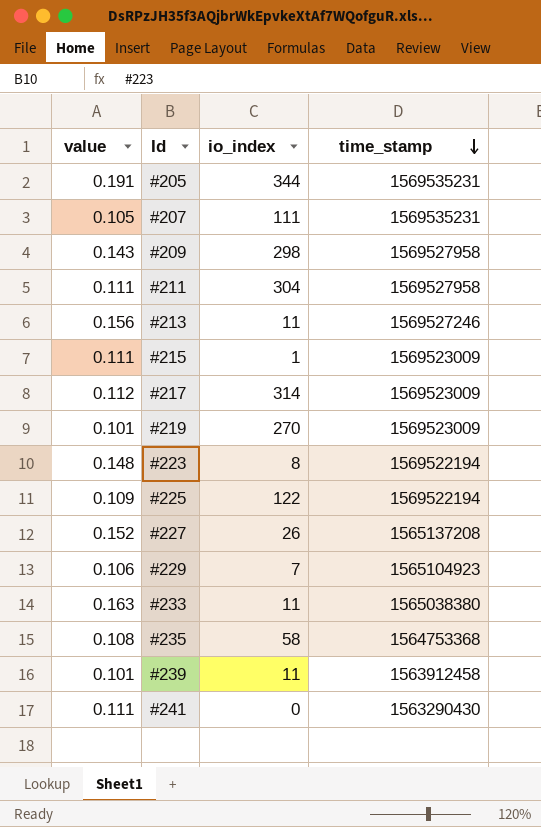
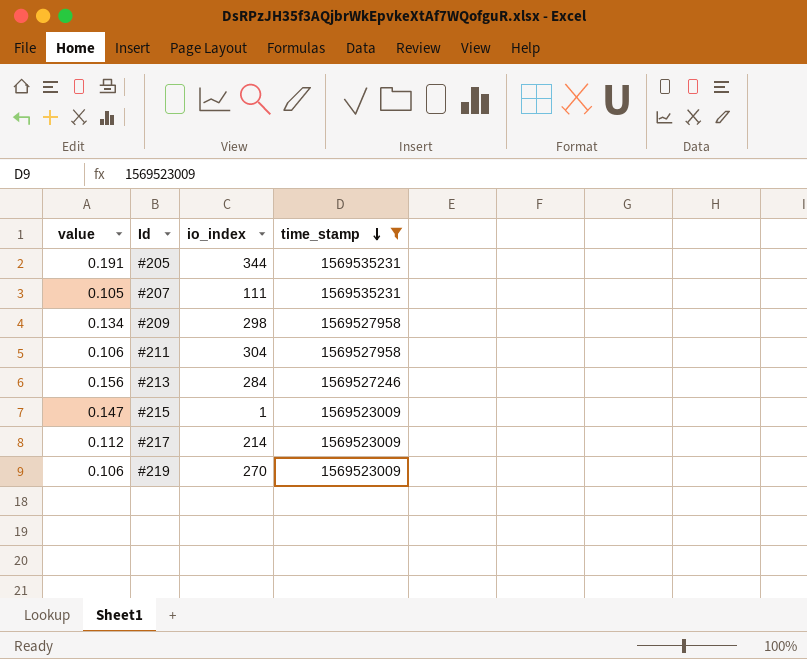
filter: none -> time_stamp >= 1569523009
#209 | value: 0.143 -> 0.134
#211 | value: 0.111 -> 0.106
#213 | io_index: 11 -> 284
#215 | value: 0.111 -> 0.147
#217 | io_index: 314 -> 214
#219 | value: 0.101 -> 0.106

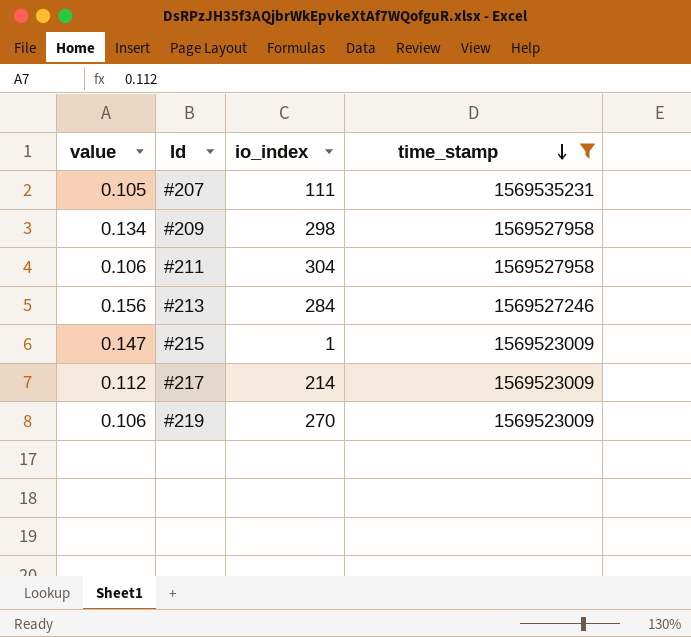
row #205: 0.191 | 344 | 1569535231 -> none

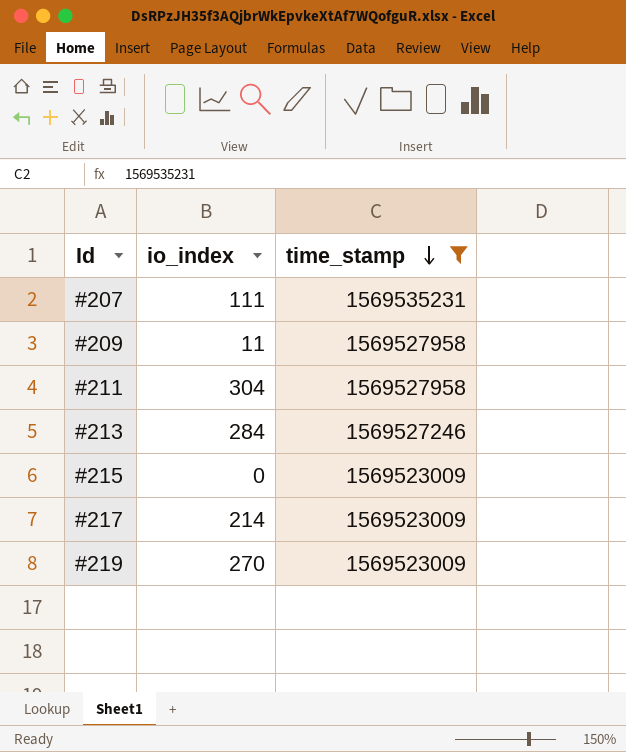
column value | position: 1 -> none
#209 | io_index: 298 -> 11
#215 | io_index: 1 -> 0

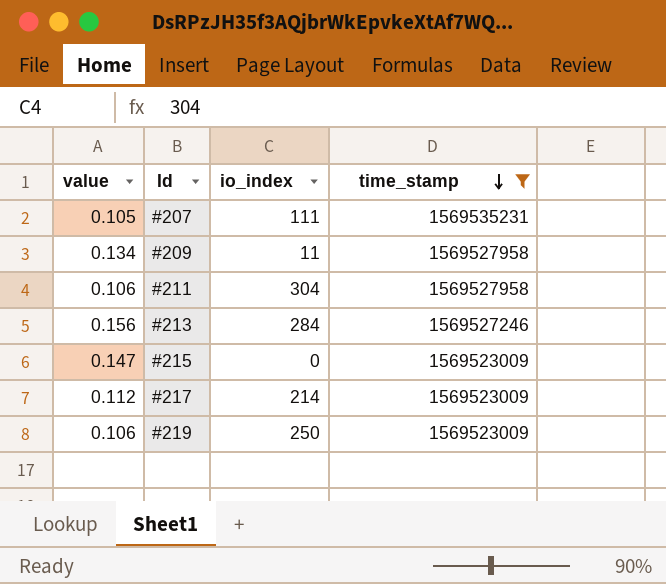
column value | position: none -> 1
#219 | io_index: 270 -> 250

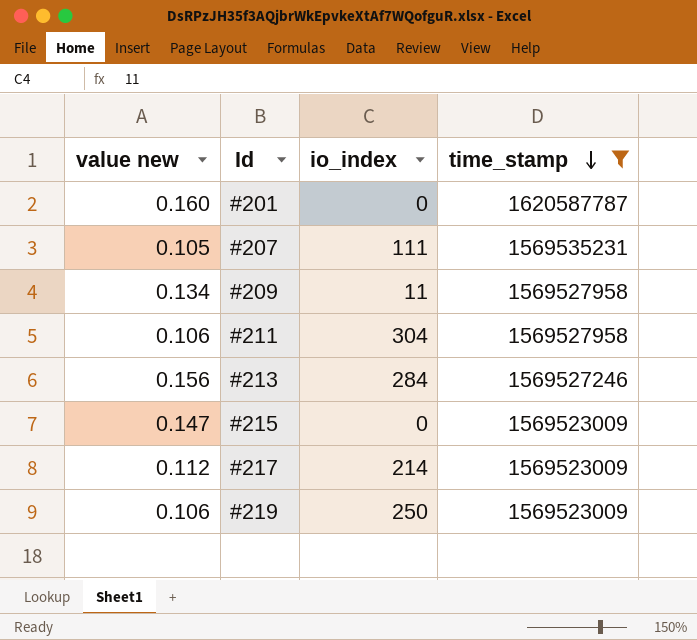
column name: value -> value new
row #201: none -> 0.160 | 0 | 1620587787

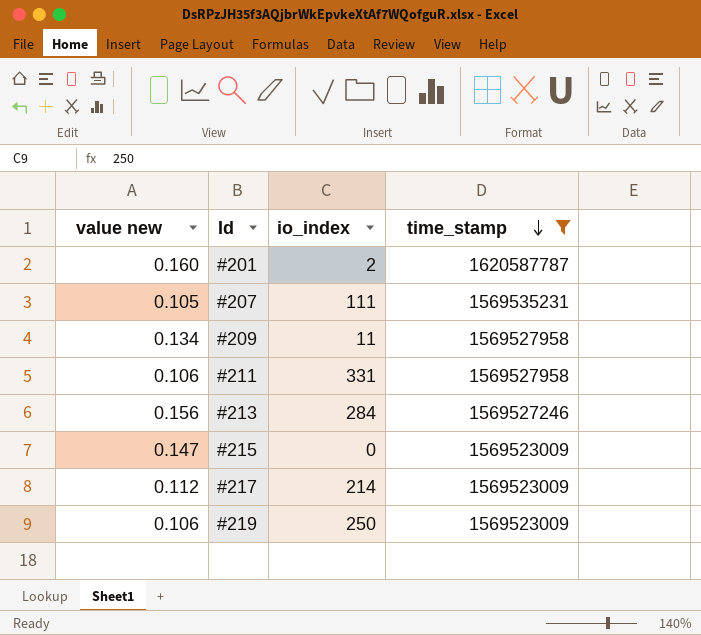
#201 | io_index: 0 -> 2
#211 | io_index: 304 -> 331

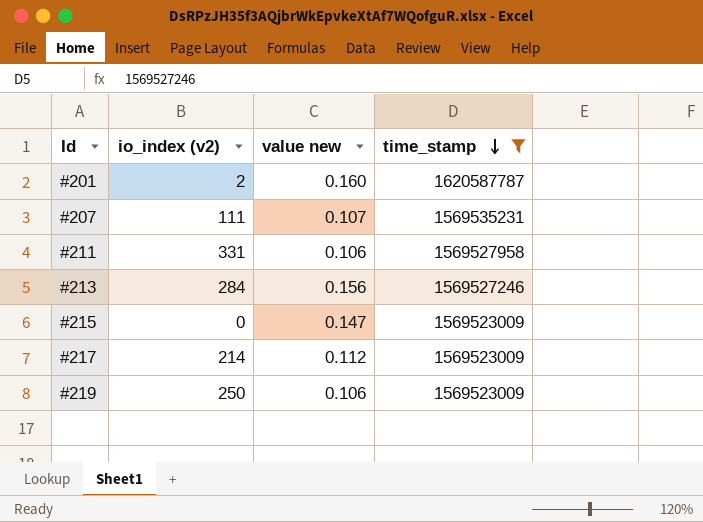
column name: io_index -> io_index (v2)
column value new | position: 1 -> 3
row #209: 0.134 | 11 | 1569527958 -> none
#207 | value new: 0.105 -> 0.107

